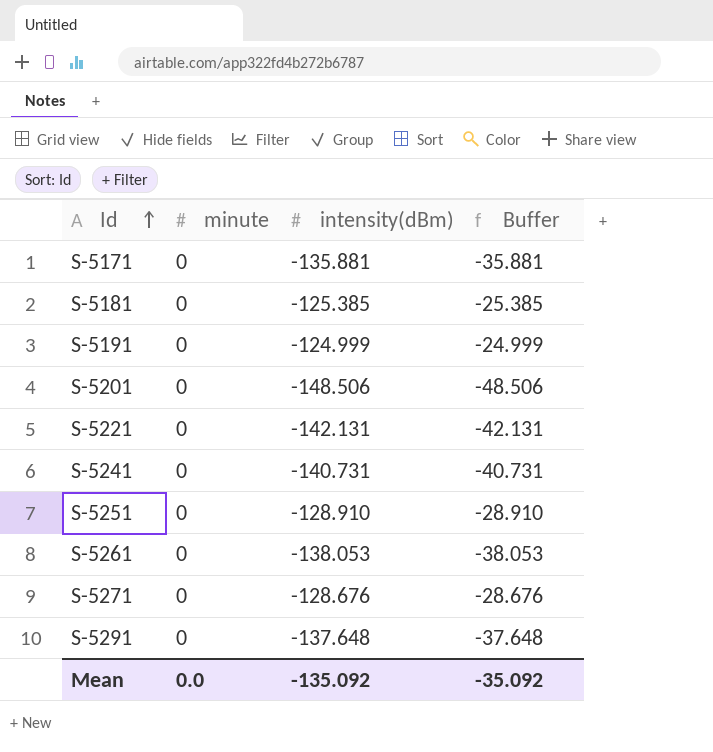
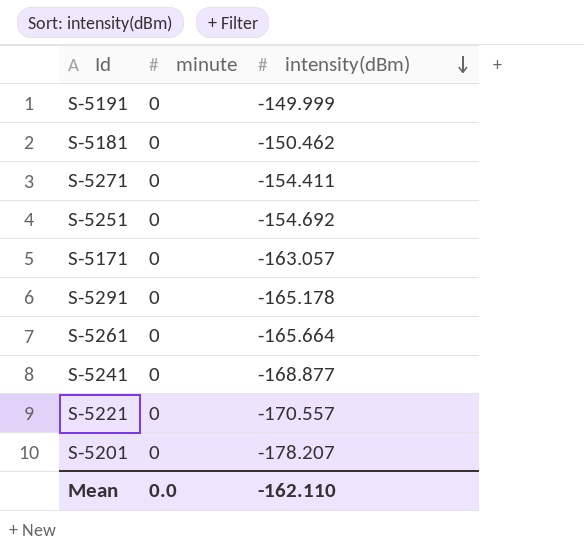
row order: Id ascending -> intensity(dBm) descending
column Buffer | formula: [intensity(dBm)] + 100 -> none
S-5191 | intensity(dBm): -124.999 -> -149.999
S-5181 | intensity(dBm): -125.385 -> -150.462
S-5271 | intensity(dBm): -128.676 -> -154.411
S-5251 | intensity(dBm): -128.910 -> -154.692
S-5171 | intensity(dBm): -135.881 -> -163.057
S-5291 | intensity(dBm): -137.648 -> -165.178
S-5261 | intensity(dBm): -138.053 -> -165.664
S-5241 | intensity(dBm): -140.731 -> -168.877
S-5221 | intensity(dBm): -142.131 -> -170.557
S-5201 | intensity(dBm): -148.506 -> -178.207
Mean | intensity(dBm): -135.092 -> -162.110

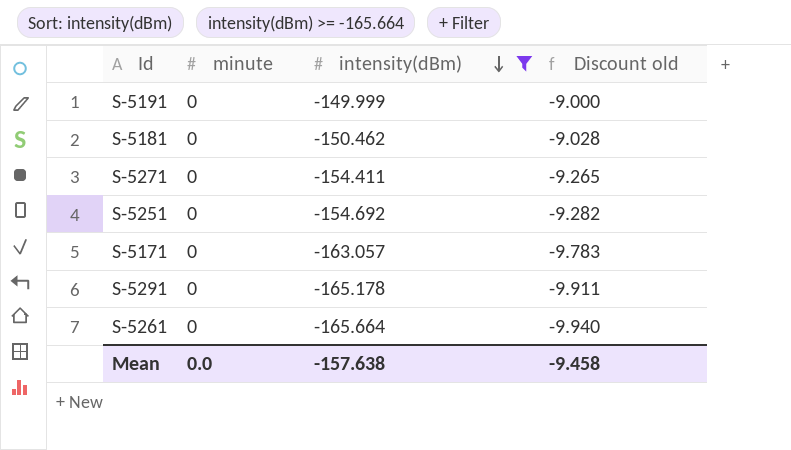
filter: none -> intensity(dBm) >= -165.664
column Discount old | formula: none -> [intensity(dBm)] * 0.06
Mean | intensity(dBm): -162.110 -> -157.638

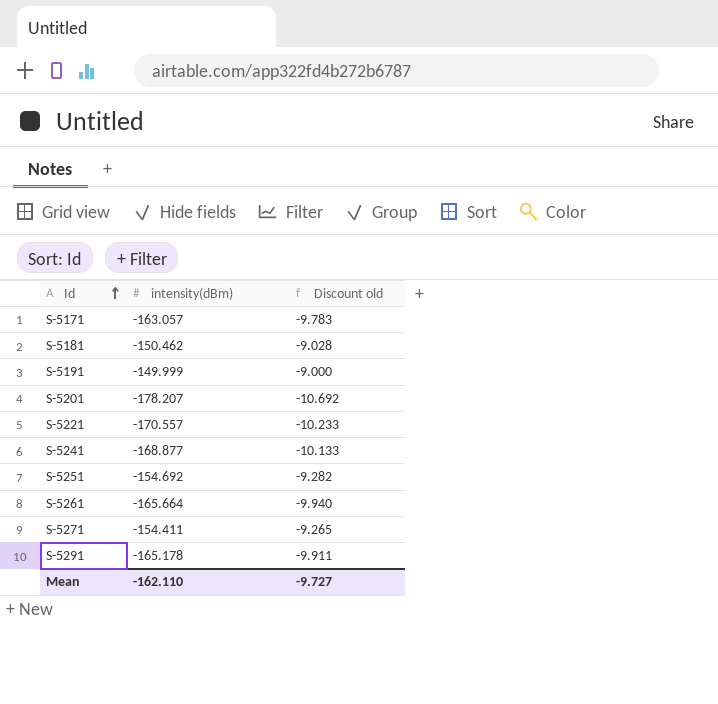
filter: intensity(dBm) >= -165.664 -> none
row order: intensity(dBm) descending -> Id ascending
column minute | position: 2 -> none
Mean | intensity(dBm): -157.638 -> -162.110
Mean | Discount old: -9.458 -> -9.727

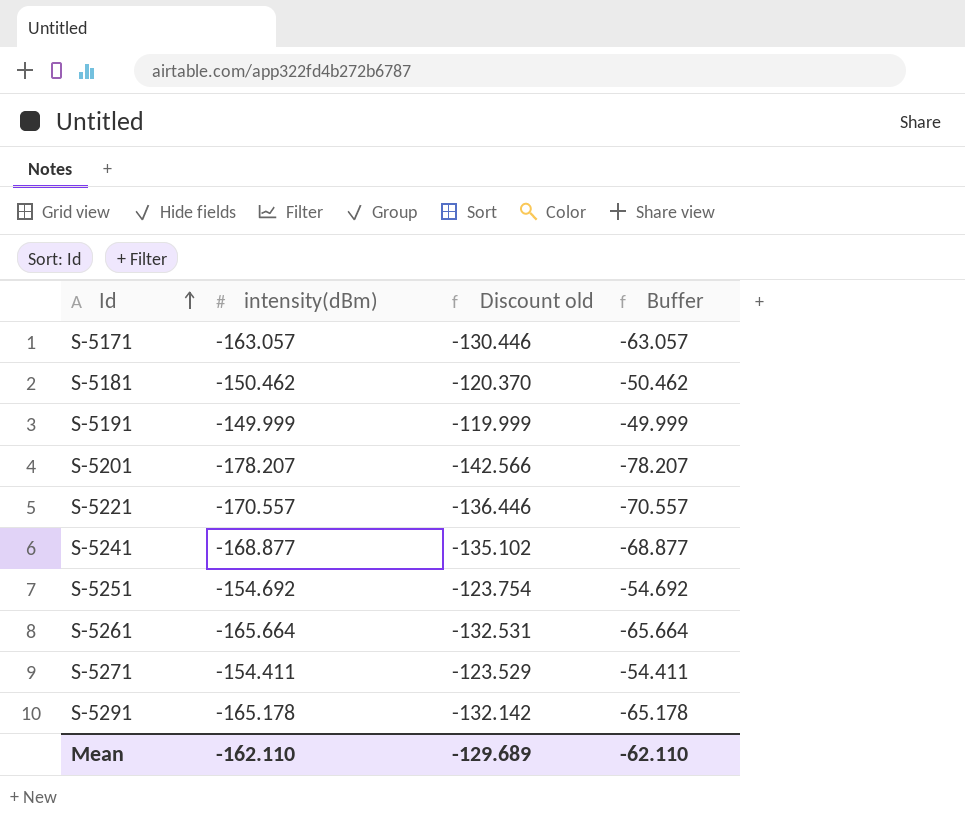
column Discount old | formula: [intensity(dBm)] * 0.06 -> [intensity(dBm)] * 0.8
column Buffer | formula: none -> [intensity(dBm)] + 100
Mean | Discount old: -9.727 -> -129.689

